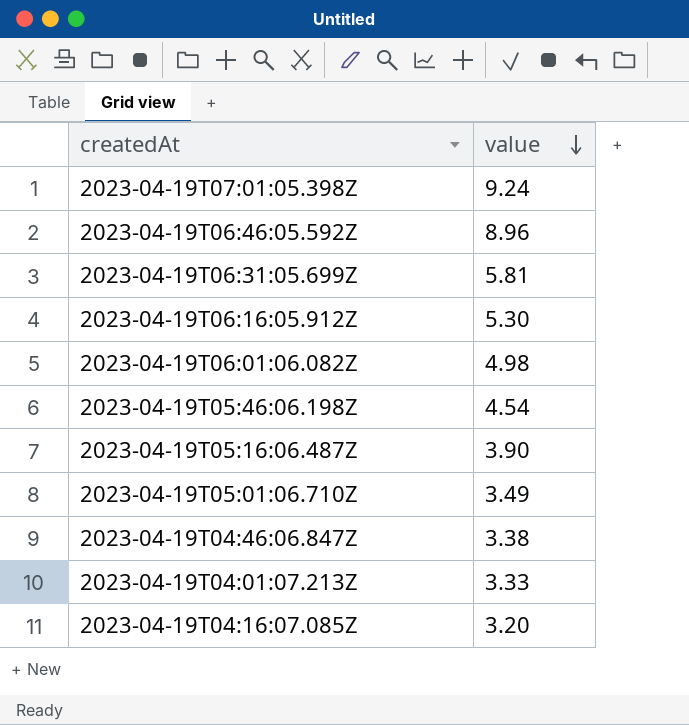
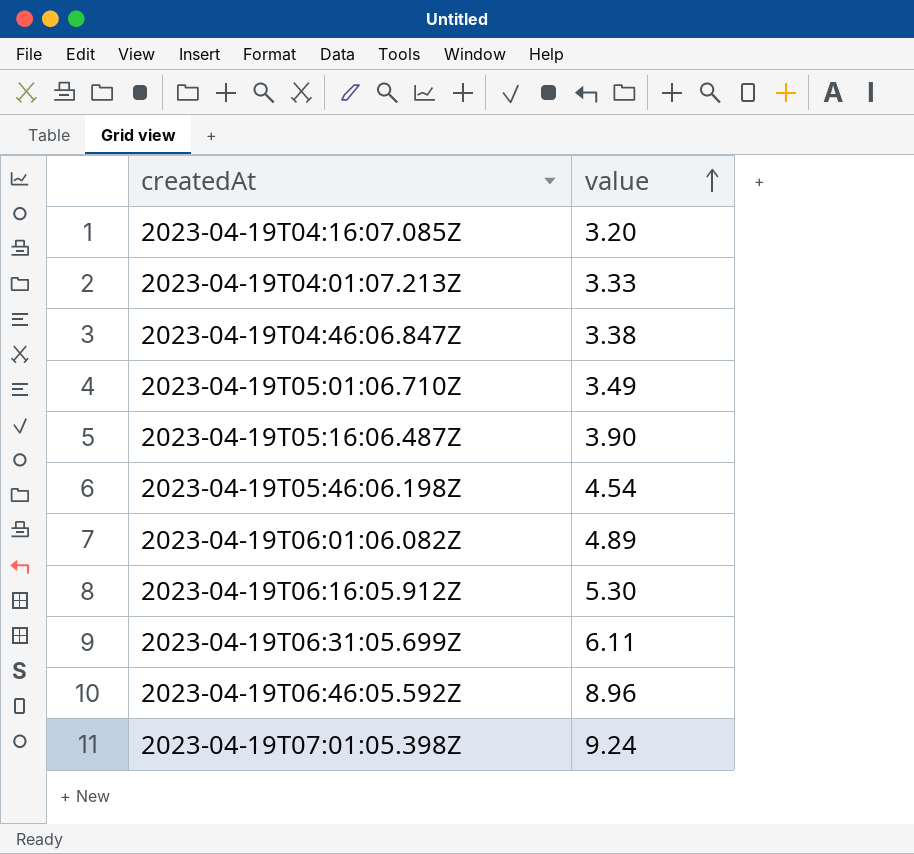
row order: value descending -> value ascending
2023-04-19T06:01:06.082Z | value: 4.98 -> 4.89
2023-04-19T06:31:05.699Z | value: 5.81 -> 6.11

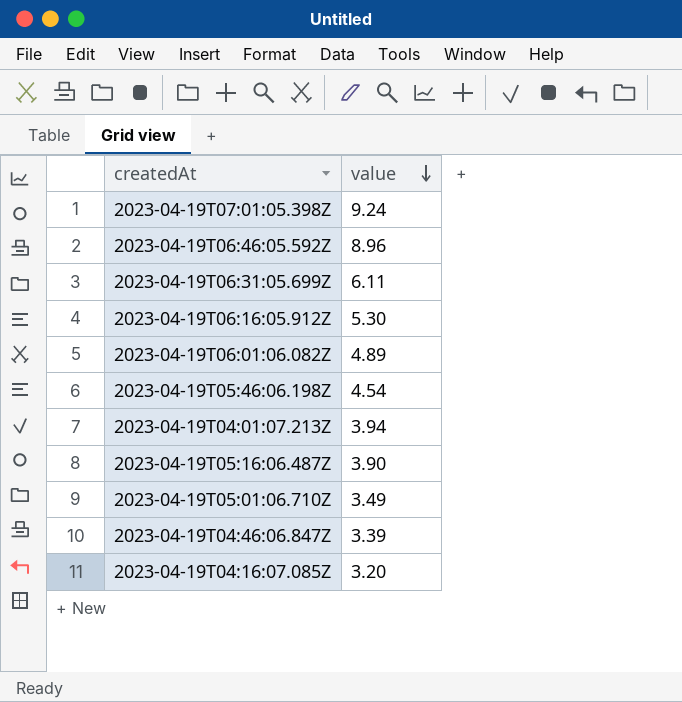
row order: value ascending -> value descending
2023-04-19T04:01:07.213Z | value: 3.33 -> 3.94
2023-04-19T04:46:06.847Z | value: 3.38 -> 3.39

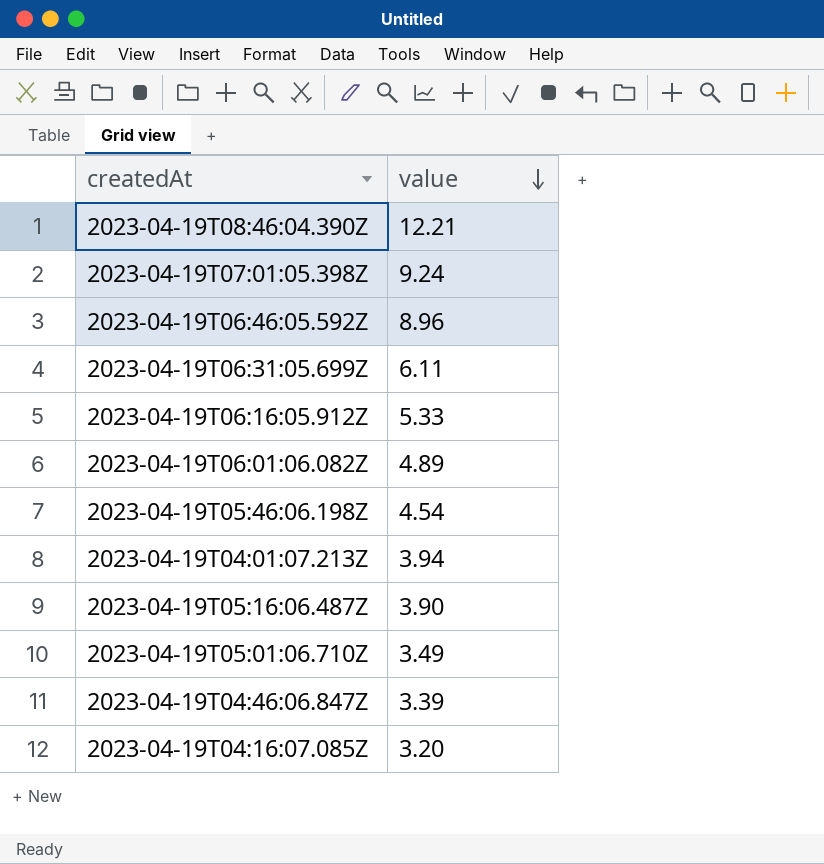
row 2023-04-19T08:46:04.390Z: none -> 12.21
2023-04-19T06:16:05.912Z | value: 5.30 -> 5.33

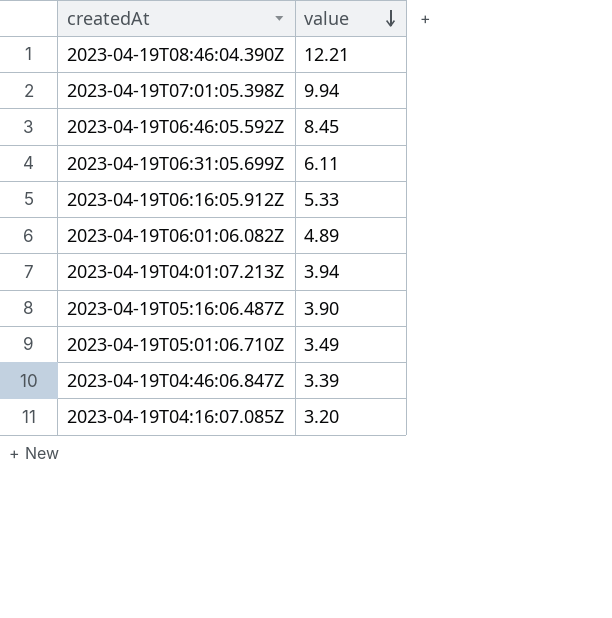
row 2023-04-19T05:46:06.198Z: 4.54 -> none
2023-04-19T07:01:05.398Z | value: 9.24 -> 9.94
2023-04-19T06:46:05.592Z | value: 8.96 -> 8.45

